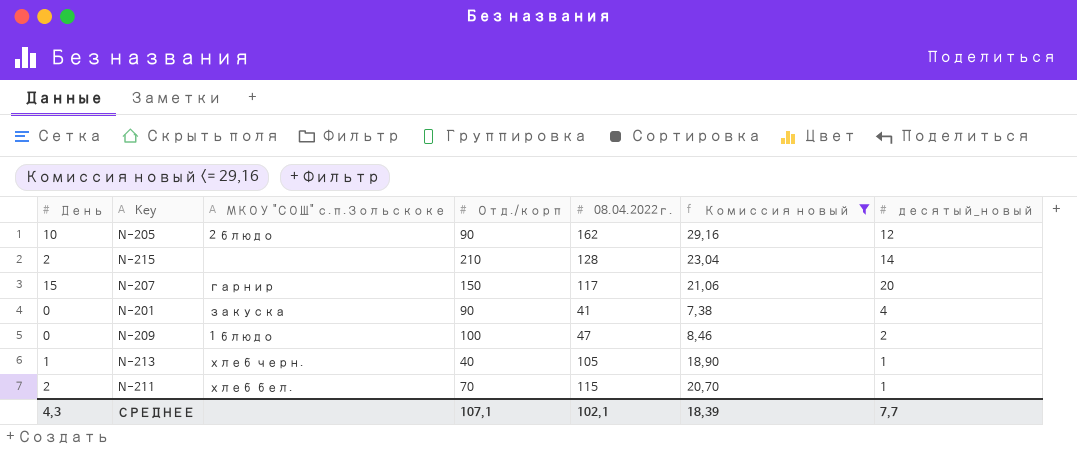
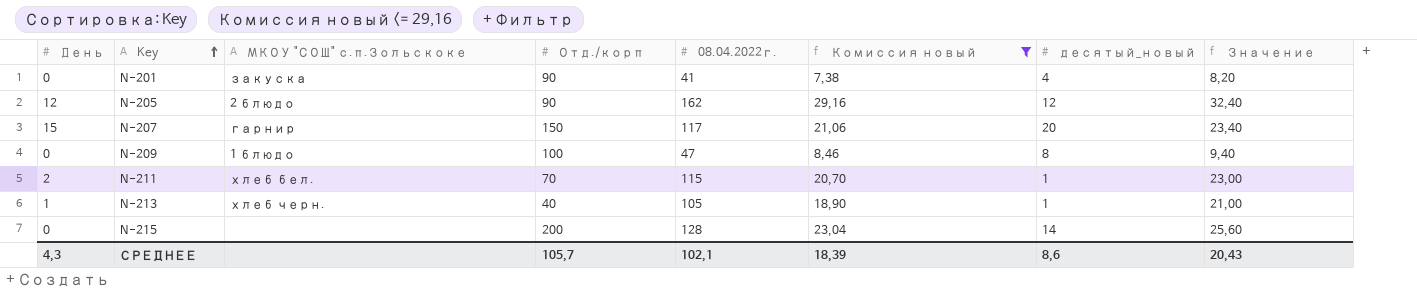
row order: none -> Key ascending
column Значение | formula: none -> [08.04.2022г.] * 0,2
N-205 | День: 10 -> 12
N-209 | десятый_новый: 2 -> 8
N-215 | День: 2 -> 0
N-215 | Отд./корп: 210 -> 200
СРЕДНЕЕ | Отд./корп: 107,1 -> 105,7
СРЕДНЕЕ | десятый_новый: 7,7 -> 8,6

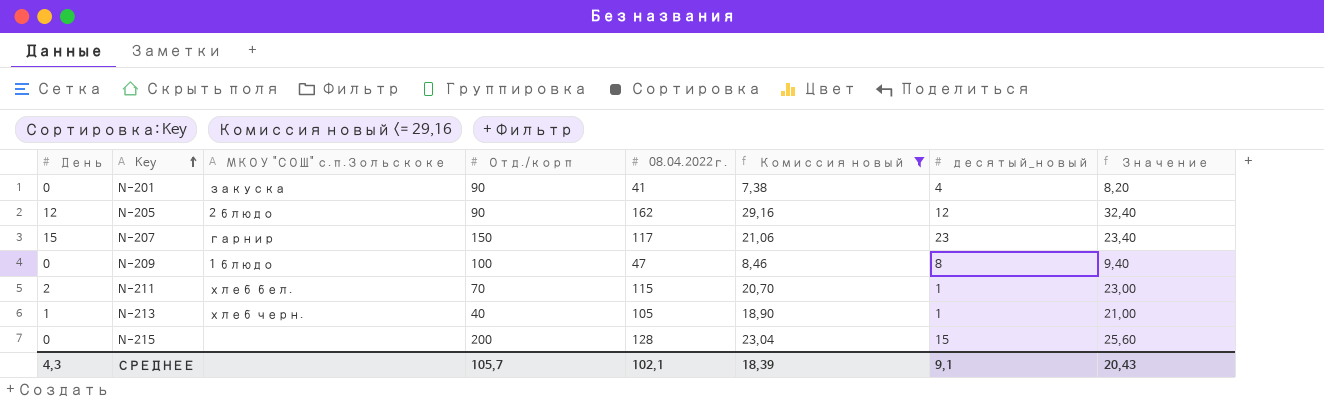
N-207 | десятый_новый: 20 -> 23
N-215 | десятый_новый: 14 -> 15
СРЕДНЕЕ | десятый_новый: 8,6 -> 9,1

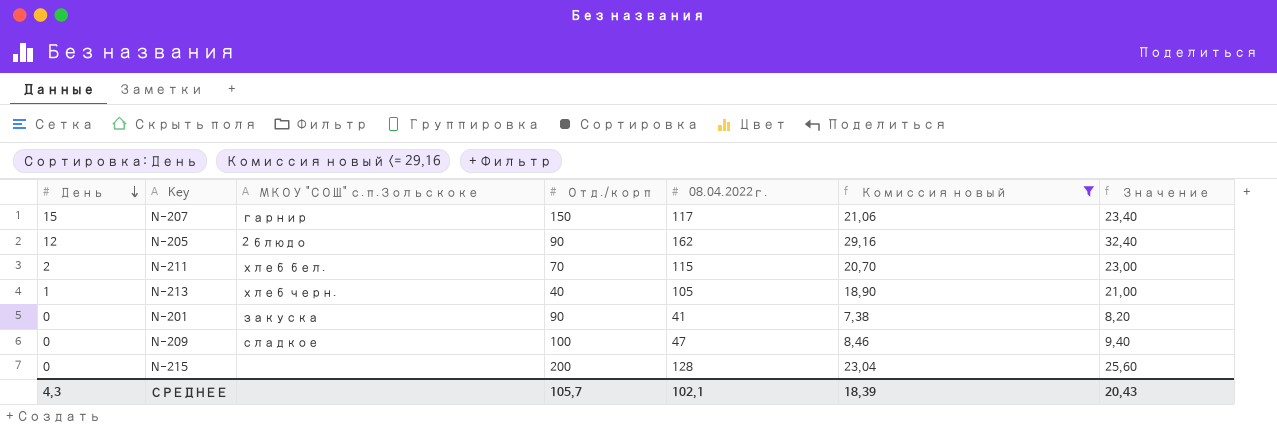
row order: Key ascending -> День descending
column десятый_новый | position: 7 -> none
N-209 | МКОУ "СОШ" с.п.Зольскоке: 1 блюдо -> сладкое

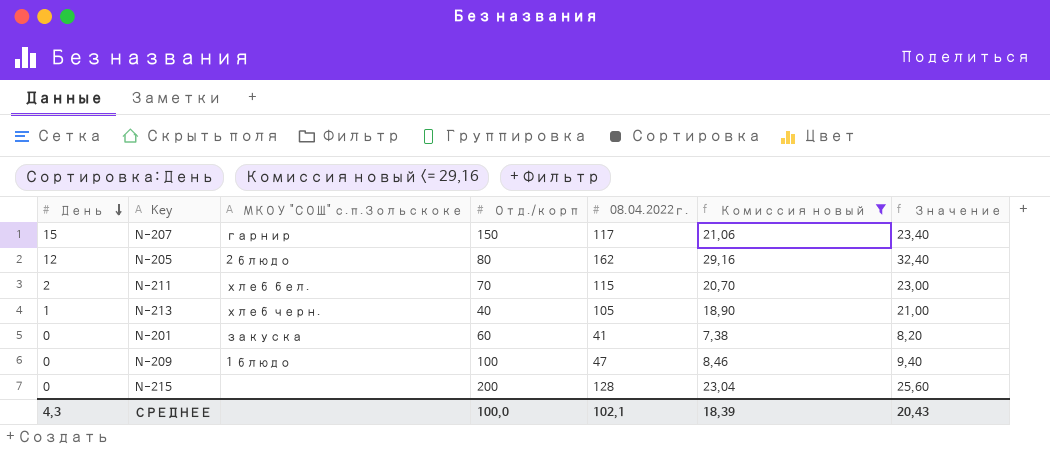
N-205 | Отд./корп: 90 -> 80
N-201 | Отд./корп: 90 -> 60
N-209 | МКОУ "СОШ" с.п.Зольскоке: сладкое -> 1 блюдо
СРЕДНЕЕ | Отд./корп: 105,7 -> 100,0

